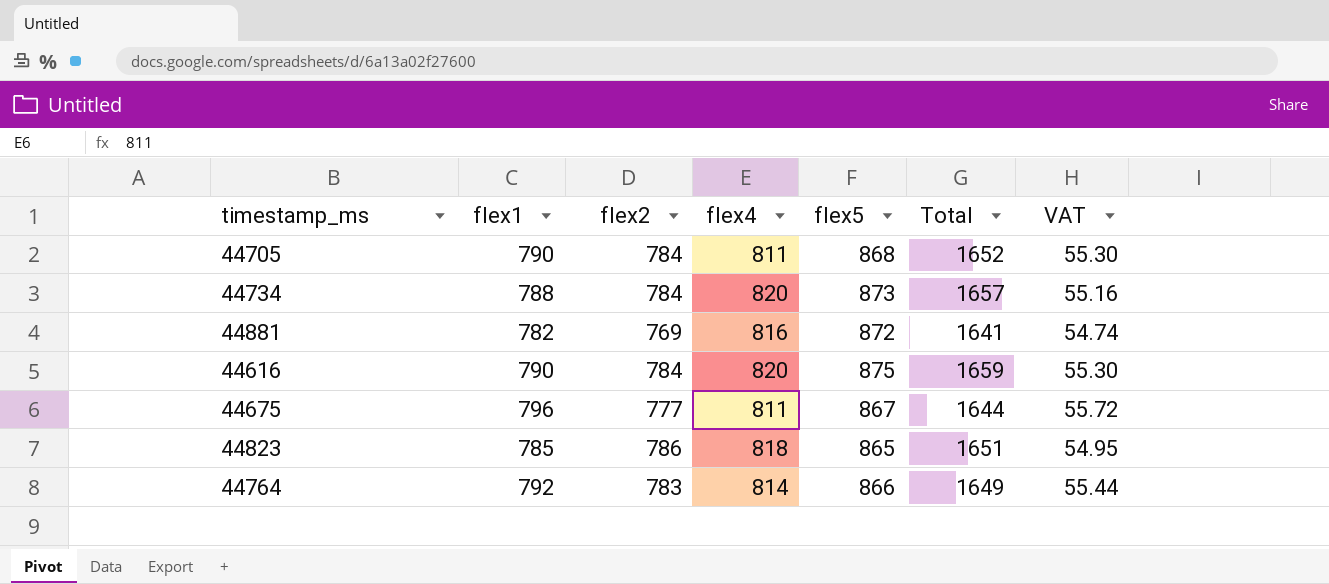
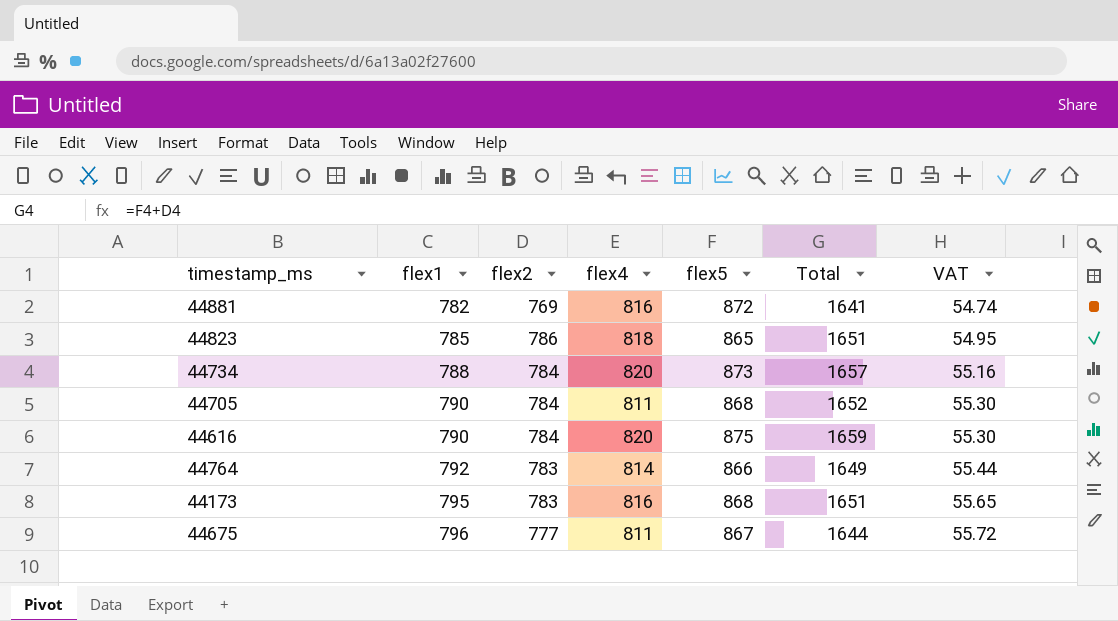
row order: none -> flex1 ascending
row 44173: none -> 795 | 783 | 816 | 868 | 1651 | 55.65

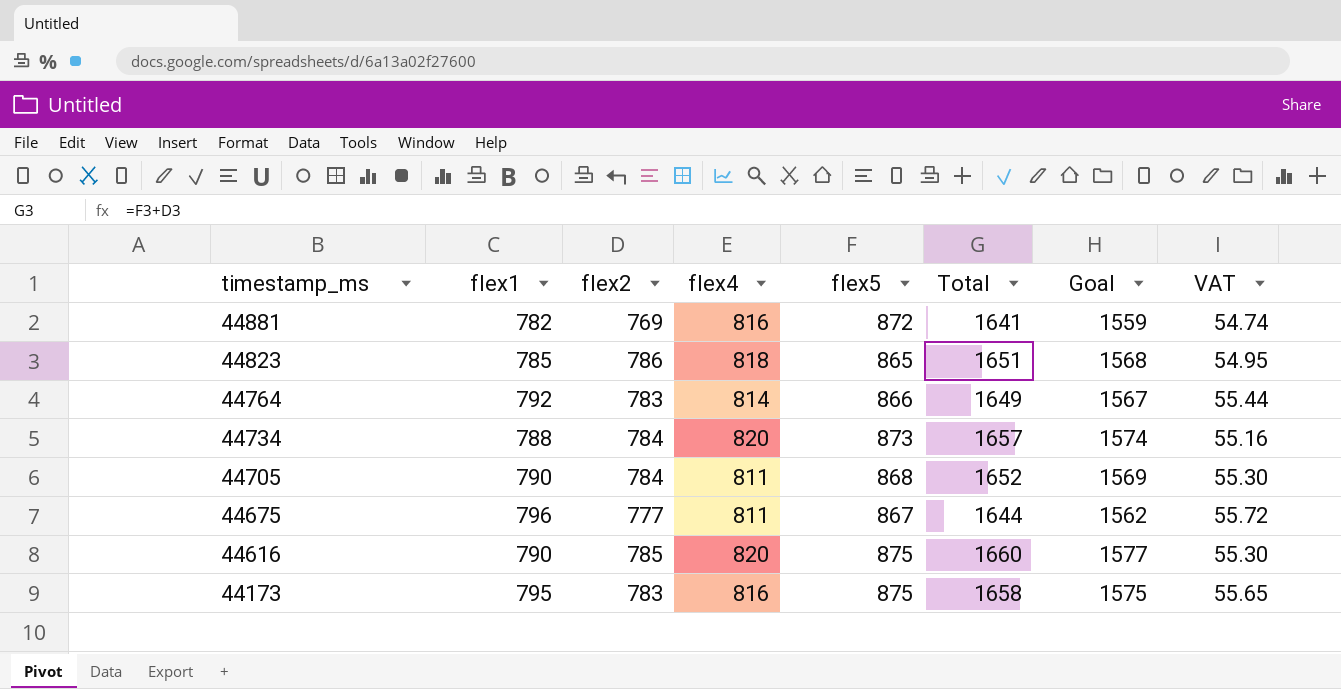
row order: flex1 ascending -> timestamp_ms descending
column Goal | formula: none -> [Total] * 0.95
44616 | flex2: 784 -> 785
44616 | Total: 1659 -> 1660
44173 | flex5: 868 -> 875
44173 | Total: 1651 -> 1658

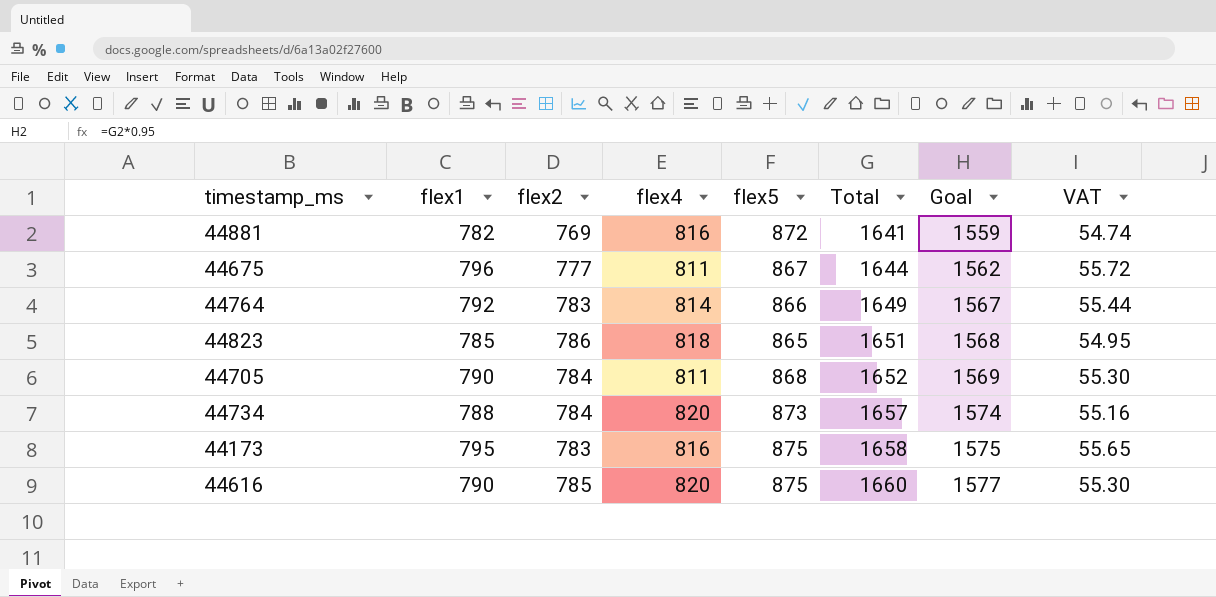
row order: timestamp_ms descending -> Total ascending

